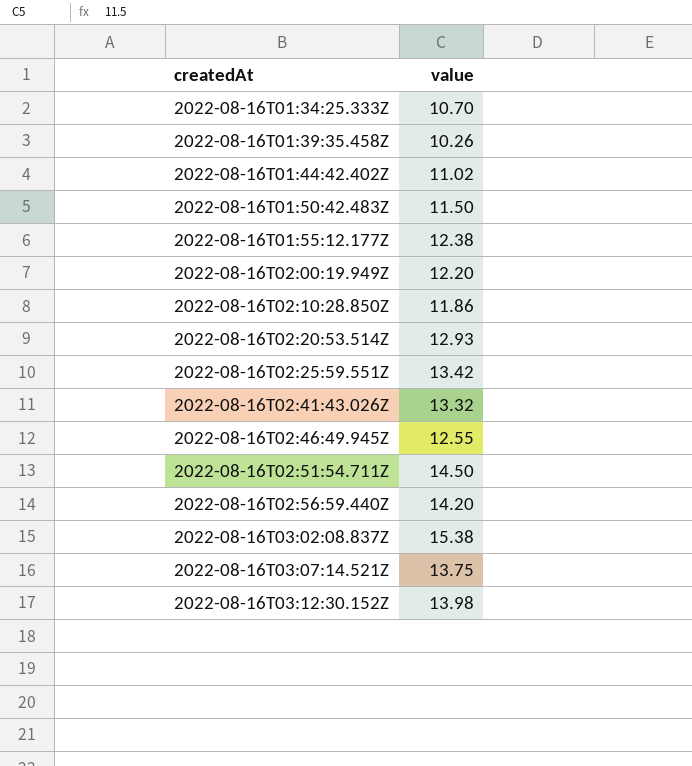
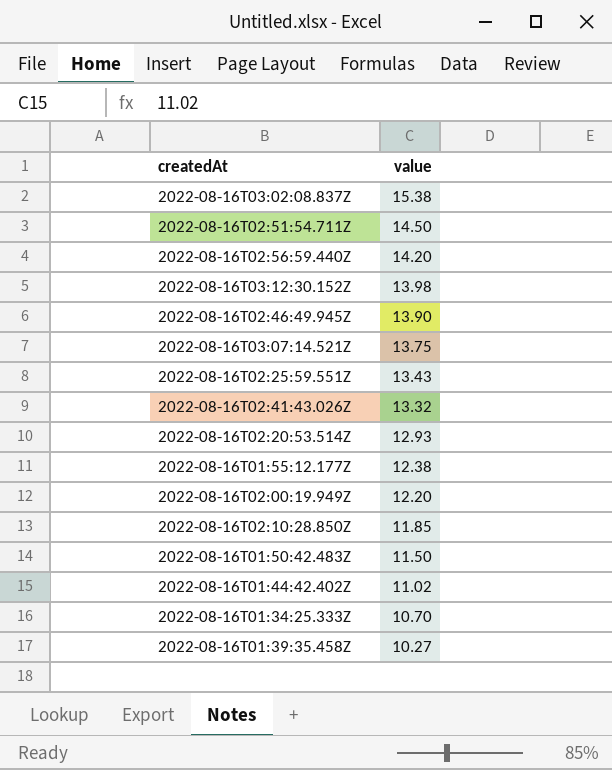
row order: createdAt ascending -> value descending
2022-08-16T02:46:49.945Z | value: 12.55 -> 13.90
2022-08-16T02:25:59.551Z | value: 13.42 -> 13.43
2022-08-16T02:10:28.850Z | value: 11.86 -> 11.85
2022-08-16T01:39:35.458Z | value: 10.26 -> 10.27

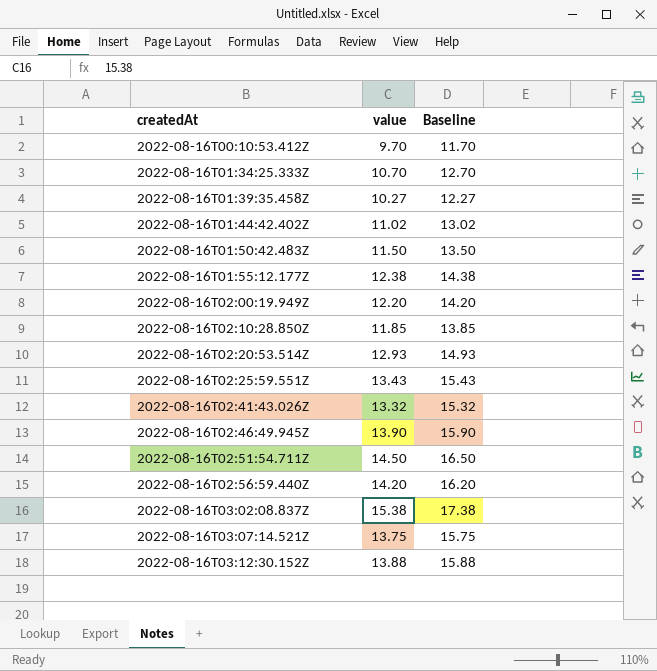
row order: value descending -> createdAt ascending
column Baseline | formula: none -> [value] + 2
row 2022-08-16T00:10:53.412Z: none -> 9.70 | 11.70
2022-08-16T03:12:30.152Z | value: 13.98 -> 13.88

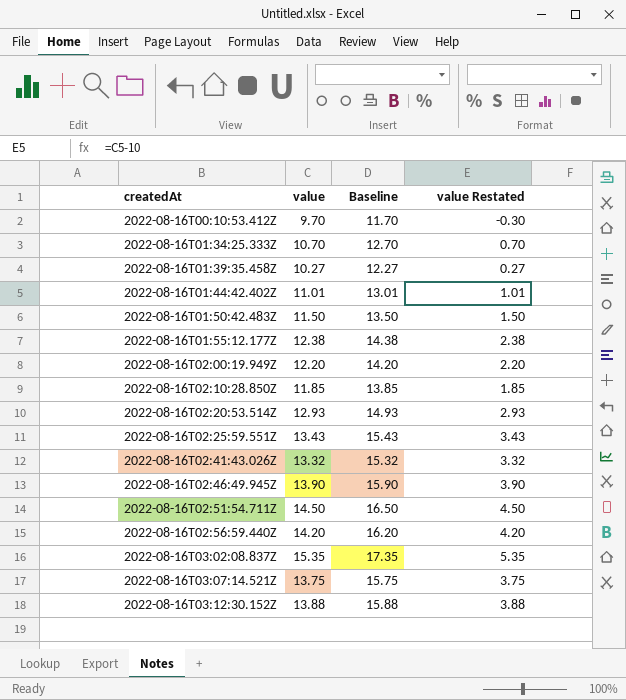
column value Restated | formula: none -> [value] - 10
2022-08-16T01:44:42.402Z | value: 11.02 -> 11.01
2022-08-16T01:44:42.402Z | Baseline: 13.02 -> 13.01
2022-08-16T03:02:08.837Z | value: 15.38 -> 15.35
2022-08-16T03:02:08.837Z | Baseline: 17.38 -> 17.35

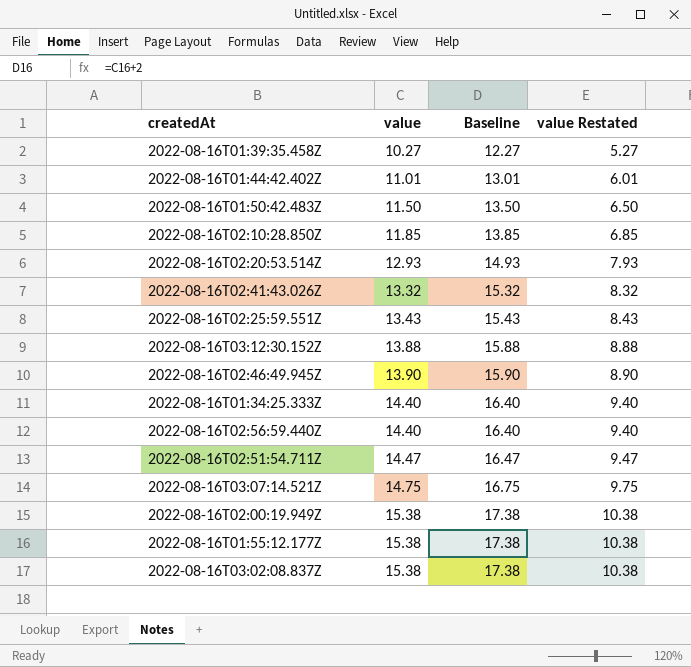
row order: createdAt ascending -> value ascending
column value Restated | formula: [value] - 10 -> [value] - 5
row 2022-08-16T00:10:53.412Z: 9.70 | 11.70 | -0.30 -> none
2022-08-16T01:34:25.333Z | value: 10.70 -> 14.40
2022-08-16T01:34:25.333Z | Baseline: 12.70 -> 16.40
2022-08-16T02:56:59.440Z | value: 14.20 -> 14.40
2022-08-16T02:56:59.440Z | Baseline: 16.20 -> 16.40
2022-08-16T02:51:54.711Z | value: 14.50 -> 14.47
2022-08-16T02:51:54.711Z | Baseline: 16.50 -> 16.47
2022-08-16T03:07:14.521Z | value: 13.75 -> 14.75
2022-08-16T03:07:14.521Z | Baseline: 15.75 -> 16.75
2022-08-16T02:00:19.949Z | value: 12.20 -> 15.38
2022-08-16T02:00:19.949Z | Baseline: 14.20 -> 17.38
2022-08-16T01:55:12.177Z | value: 12.38 -> 15.38
2022-08-16T01:55:12.177Z | Baseline: 14.38 -> 17.38
2022-08-16T03:02:08.837Z | value: 15.35 -> 15.38
2022-08-16T03:02:08.837Z | Baseline: 17.35 -> 17.38

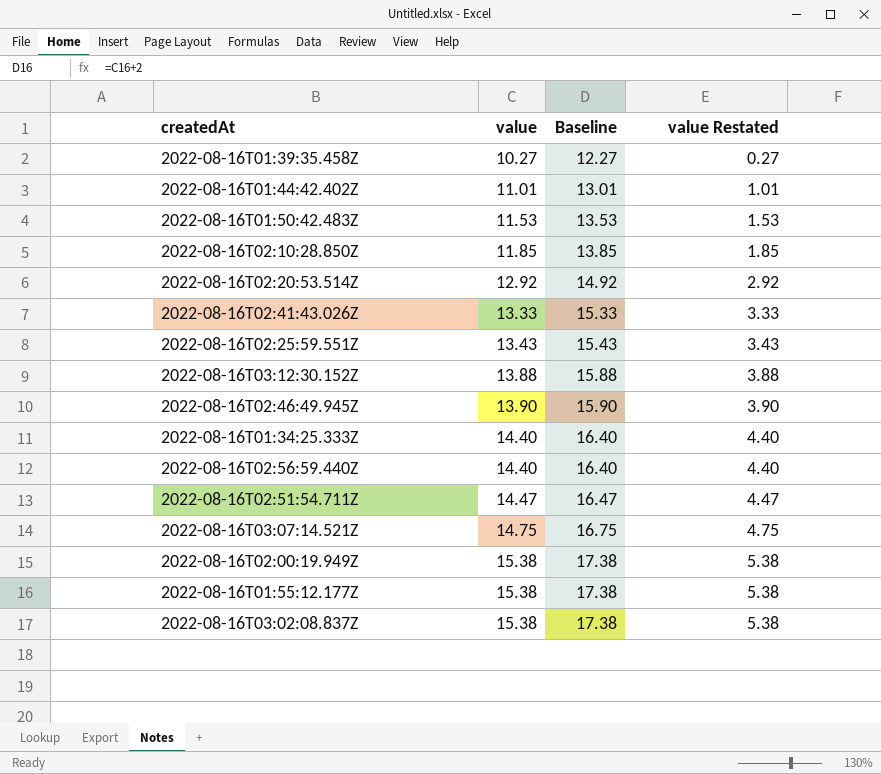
column value Restated | formula: [value] - 5 -> [value] - 10
2022-08-16T01:50:42.483Z | value: 11.50 -> 11.53
2022-08-16T01:50:42.483Z | Baseline: 13.50 -> 13.53
2022-08-16T02:20:53.514Z | value: 12.93 -> 12.92
2022-08-16T02:20:53.514Z | Baseline: 14.93 -> 14.92
2022-08-16T02:41:43.026Z | value: 13.32 -> 13.33
2022-08-16T02:41:43.026Z | Baseline: 15.32 -> 15.33

